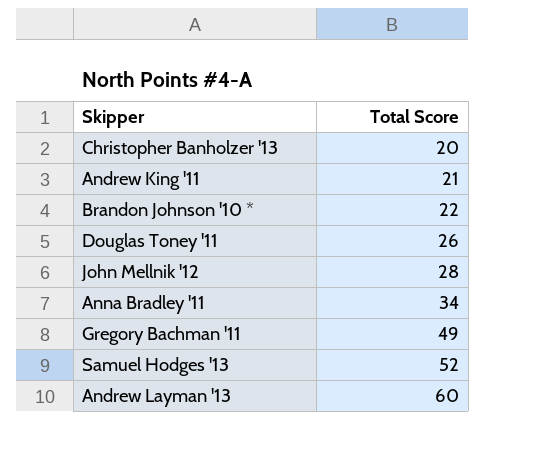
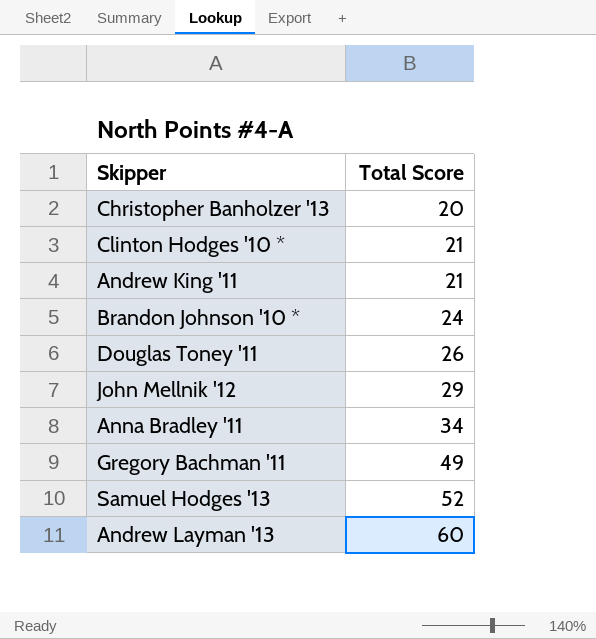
row Clinton Hodges '10 *: none -> 21
Brandon Johnson '10 * | Total Score: 22 -> 24
John Mellnik '12 | Total Score: 28 -> 29

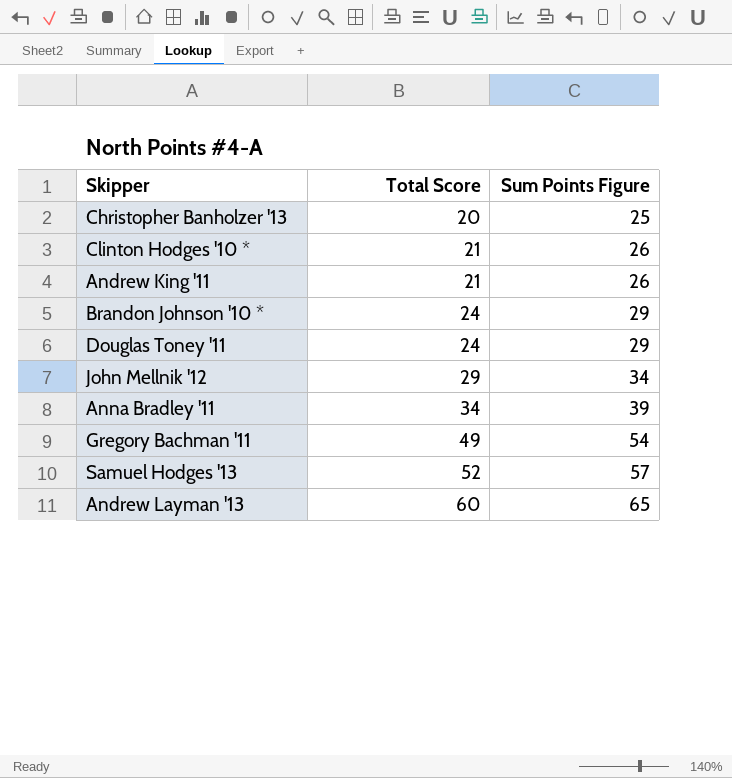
column Sum Points Figure | formula: none -> [Total Score] + 5
Douglas Toney '11 | Total Score: 26 -> 24

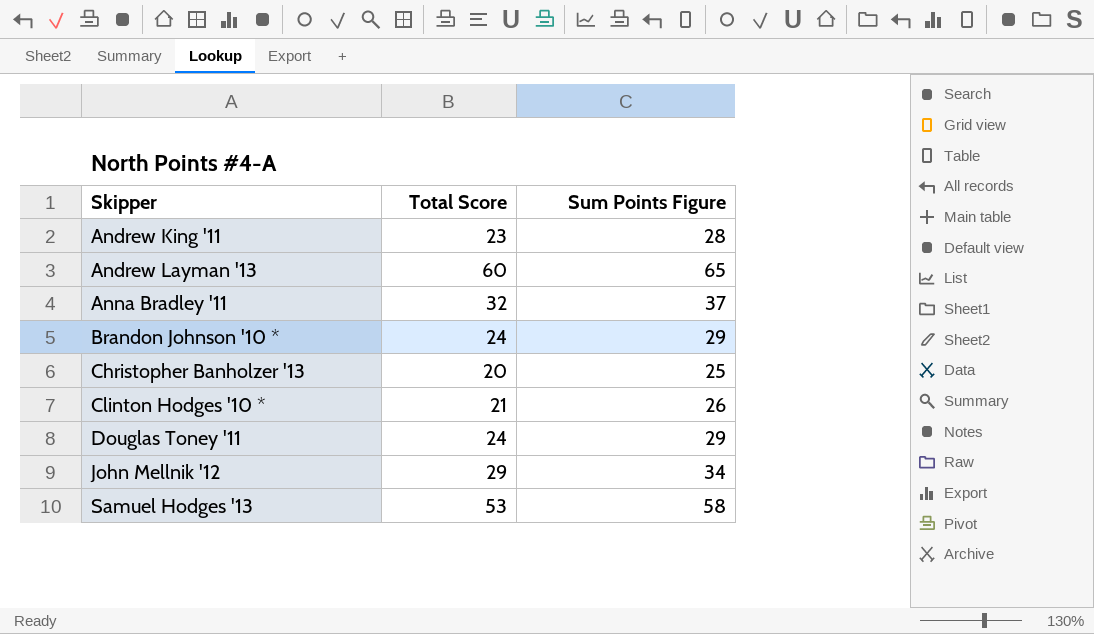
row order: Total Score ascending -> Skipper ascending
row Gregory Bachman '11: 49 | 54 -> none
Andrew King '11 | Total Score: 21 -> 23
Andrew King '11 | Sum Points Figure: 26 -> 28
Anna Bradley '11 | Total Score: 34 -> 32
Anna Bradley '11 | Sum Points Figure: 39 -> 37
Samuel Hodges '13 | Total Score: 52 -> 53
Samuel Hodges '13 | Sum Points Figure: 57 -> 58

